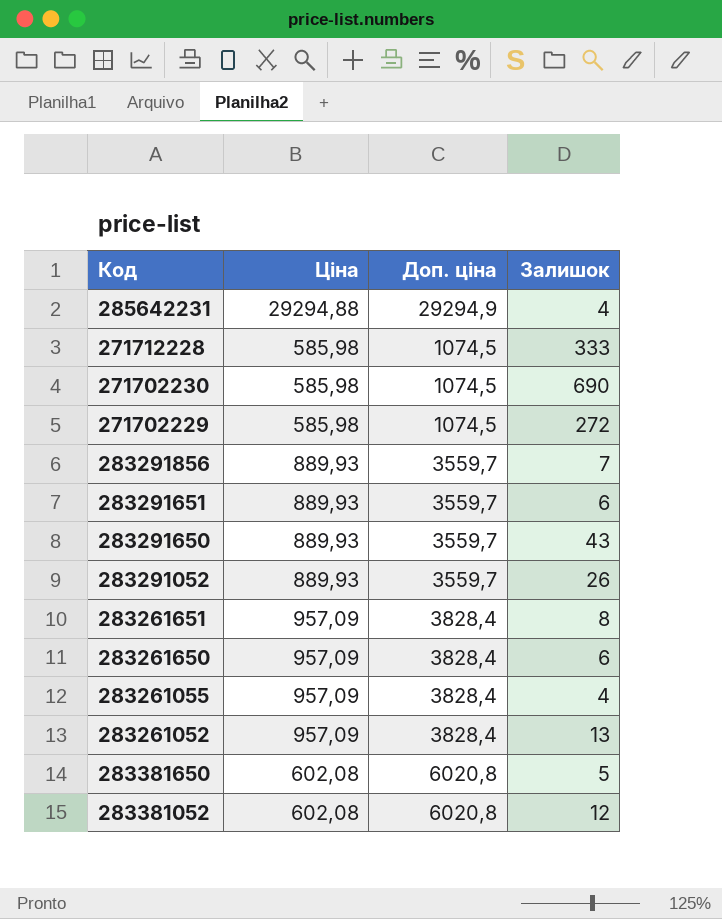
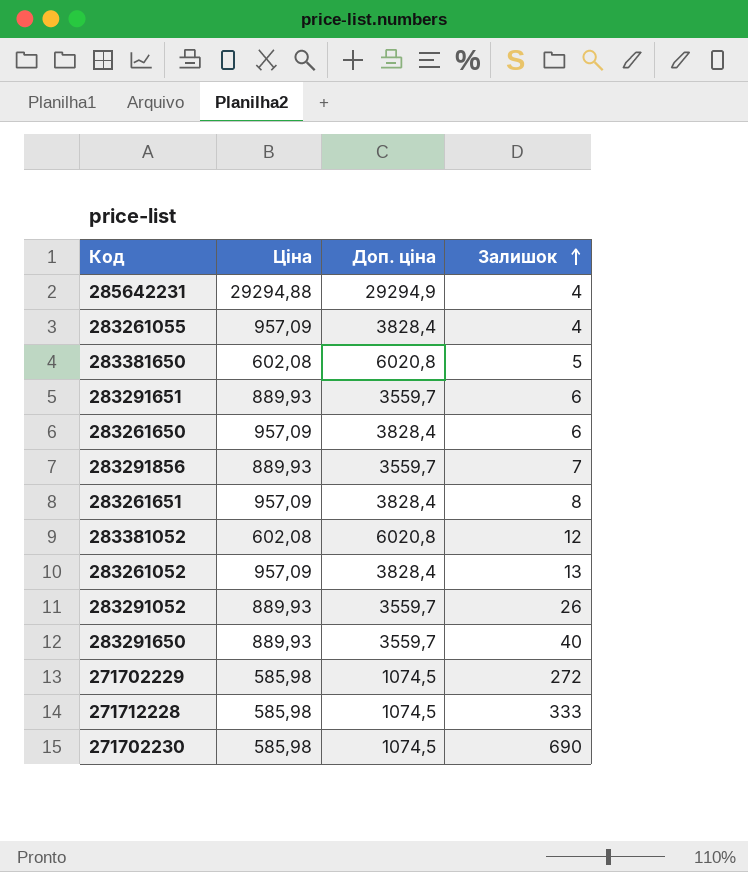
row order: none -> Залишок ascending
283291650 | Залишок: 43 -> 40

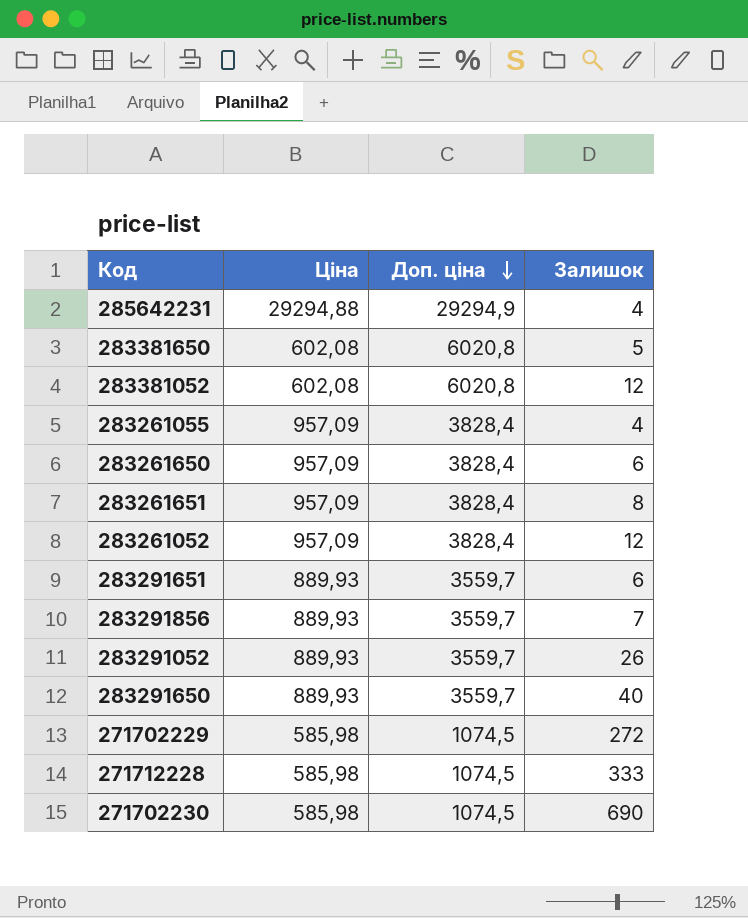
row order: Залишок ascending -> Доп. ціна descending
283261052 | Залишок: 13 -> 12

